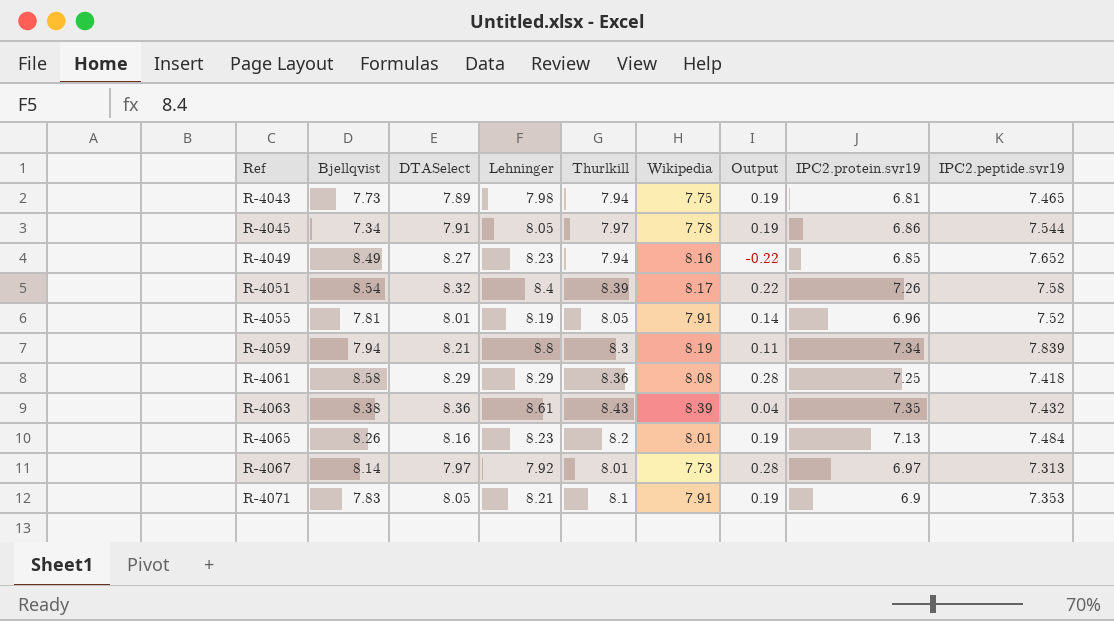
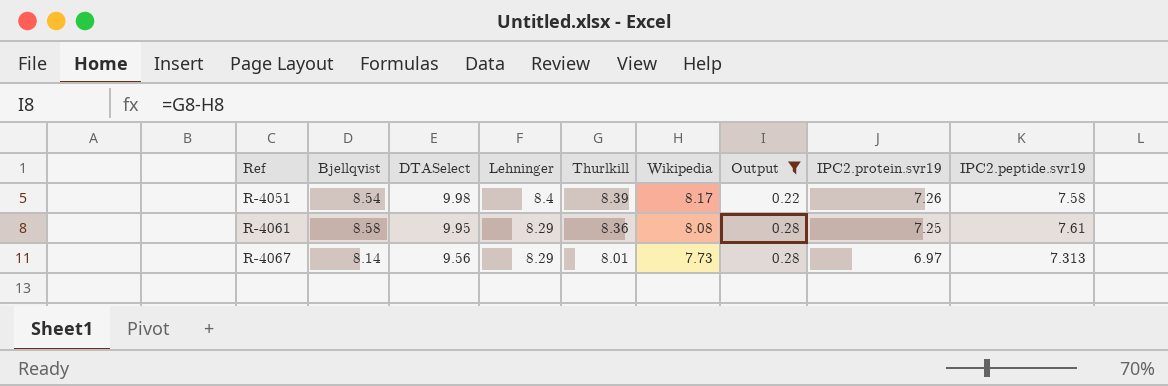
filter: none -> Output >= 0.22
R-4051 | DTASelect: 8.32 -> 9.98
R-4061 | DTASelect: 8.29 -> 9.95
R-4061 | IPC2.peptide.svr19: 7.418 -> 7.61
R-4067 | DTASelect: 7.97 -> 9.56
R-4067 | Lehninger: 7.92 -> 8.29

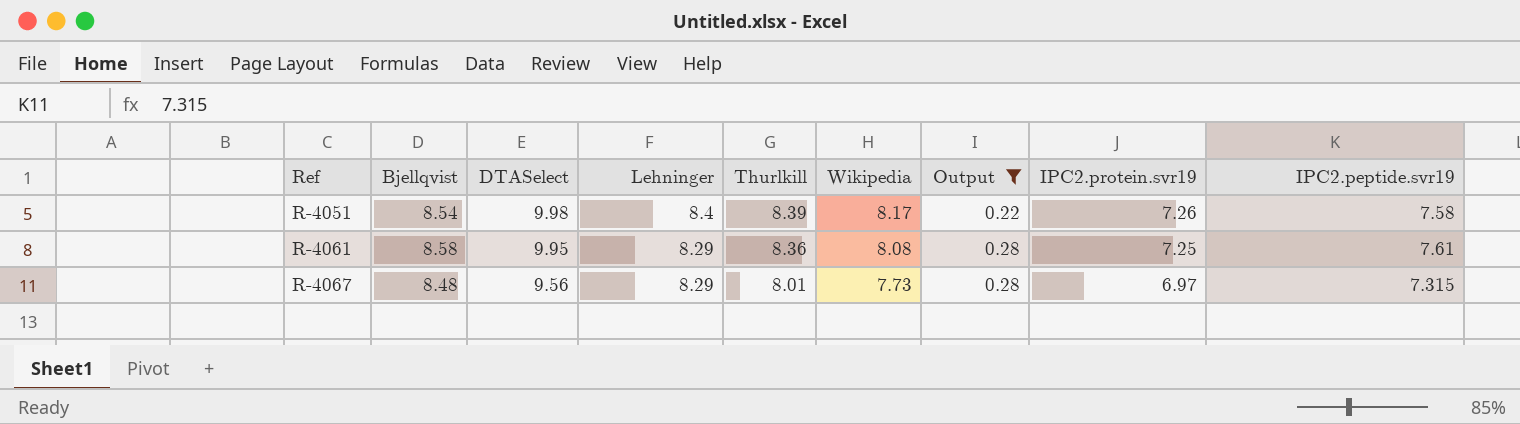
R-4067 | Bjellqvist: 8.14 -> 8.48
R-4067 | IPC2.peptide.svr19: 7.313 -> 7.315

